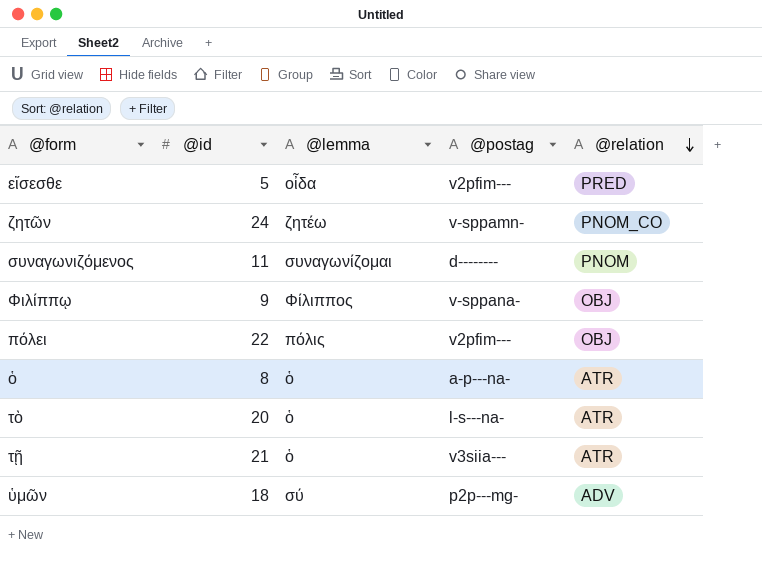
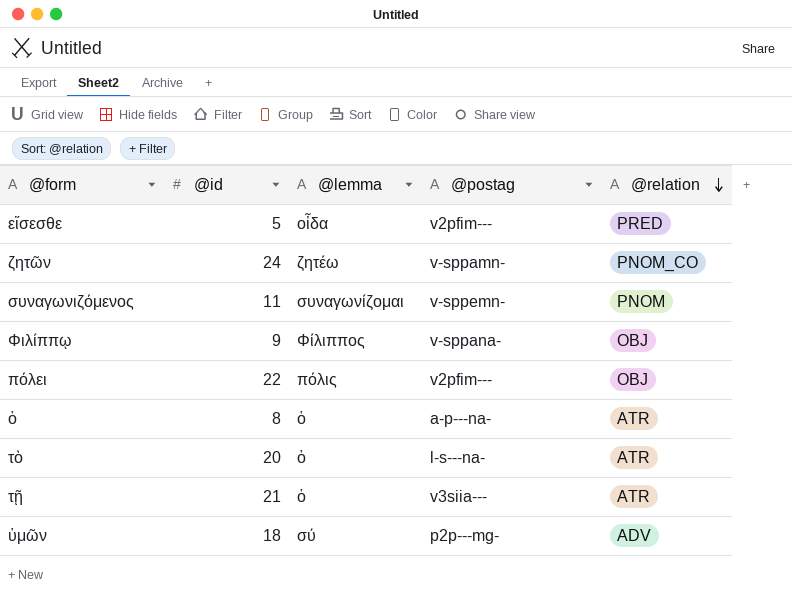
συναγωνιζόμενος | @postag: d-------- -> v-sppemn-

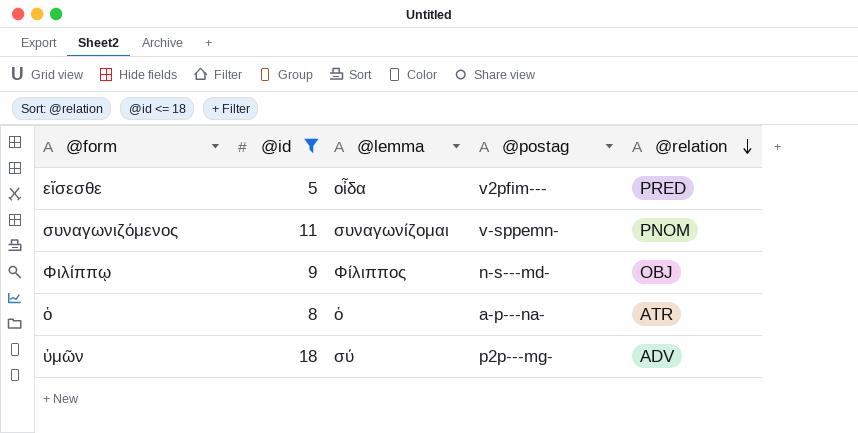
filter: none -> @id <= 18
Φιλίππῳ | @postag: v-sppana- -> n-s---md-

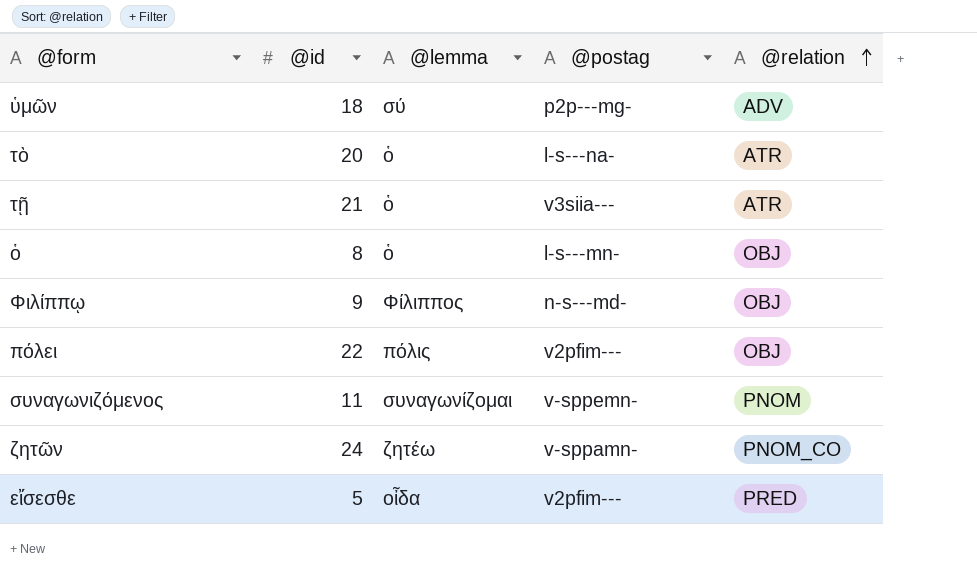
filter: @id <= 18 -> none
row order: @relation descending -> @relation ascending
ὁ | @postag: a-p---na- -> l-s---mn-
ὁ | @relation: ATR -> OBJ

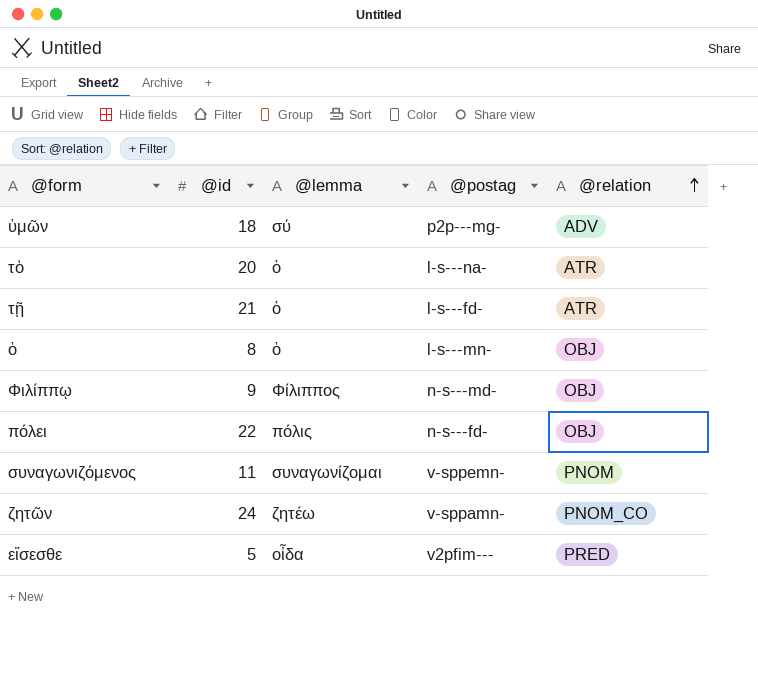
τῇ | @postag: v3siia--- -> l-s---fd-
πόλει | @postag: v2pfim--- -> n-s---fd-

